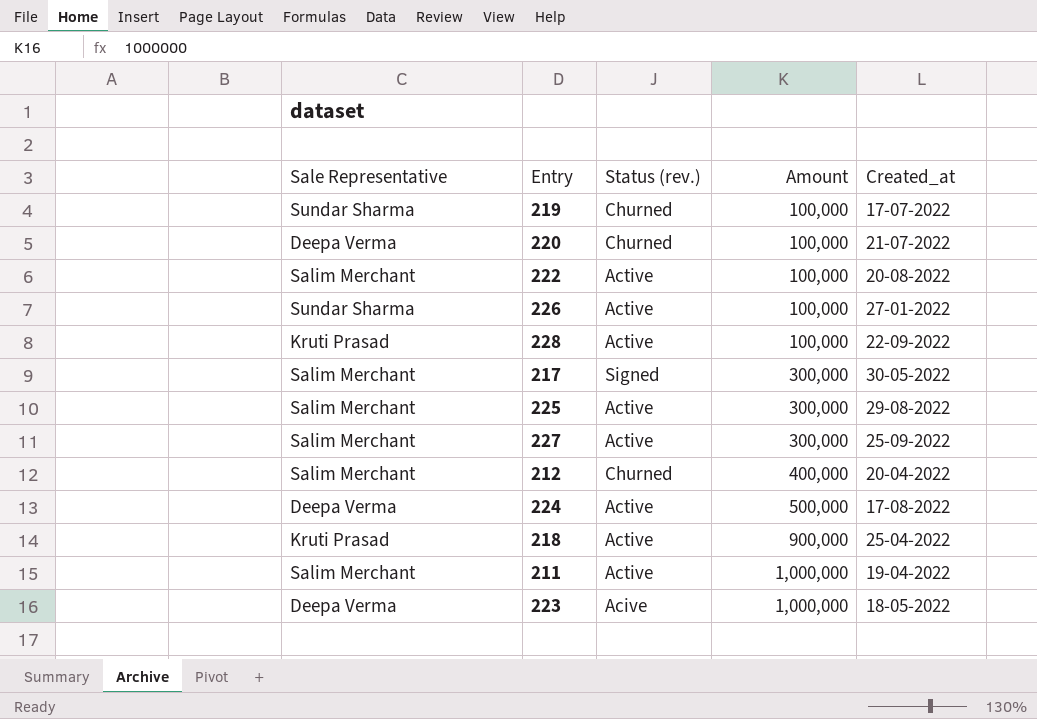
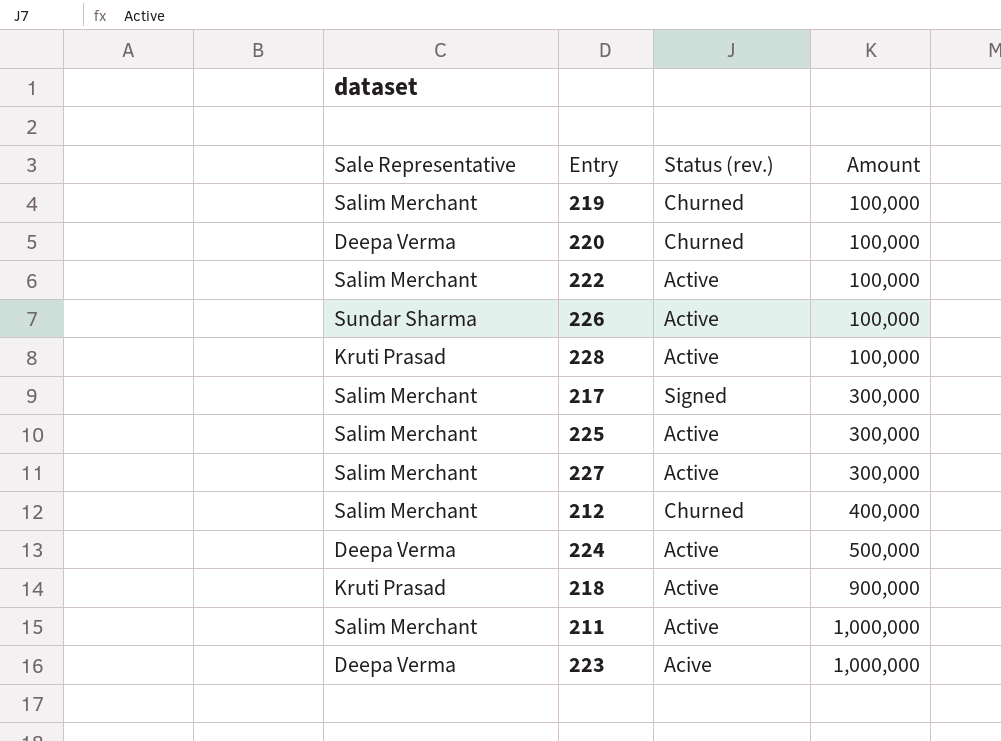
column Created_at | position: 5 -> none
219 | Sale Representative: Sundar Sharma -> Salim Merchant

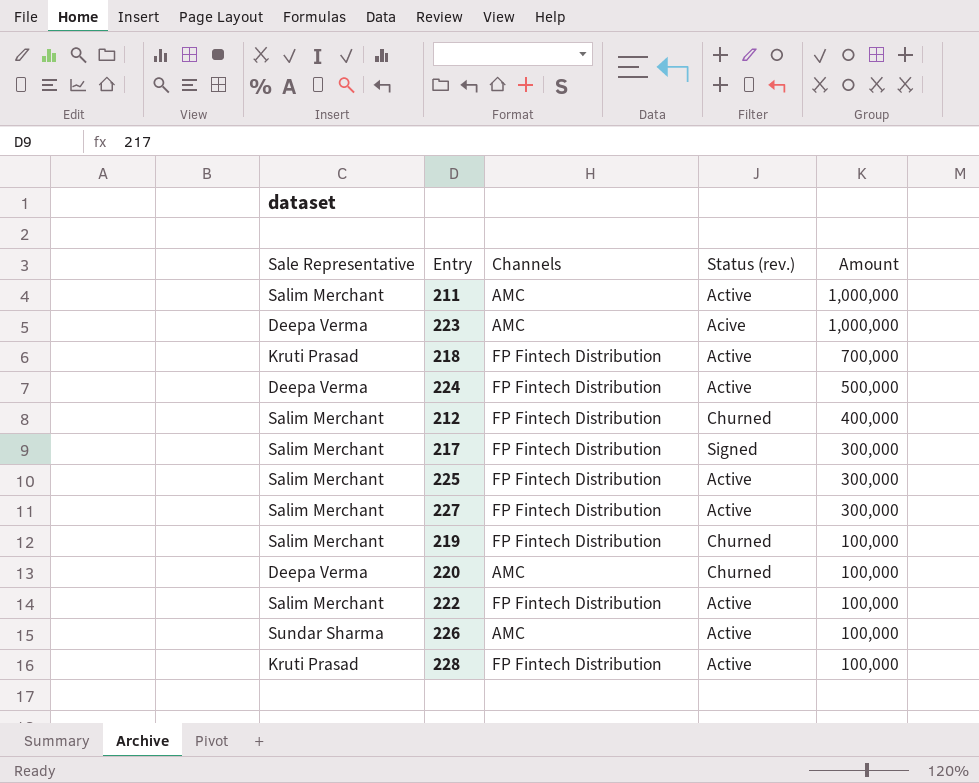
row order: Amount ascending -> Amount descending
column Channels | position: none -> 3
218 | Amount: 900,000 -> 700,000

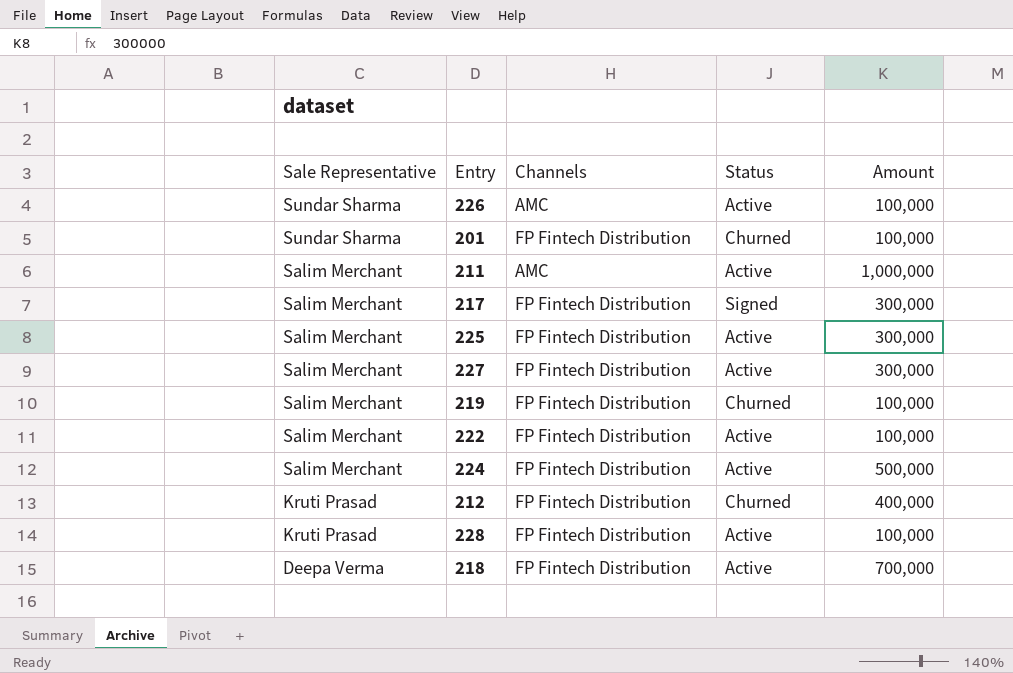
row order: Amount descending -> Sale Representative descending
column name: Status (rev.) -> Status
row 223: Deepa Verma | AMC | Acive | 1,000,000 -> none
row 220: Deepa Verma | AMC | Churned | 100,000 -> none
row 201: none -> Sundar Sharma | FP Fintech Distribution | Churned | 100,000
224 | Sale Representative: Deepa Verma -> Salim Merchant
212 | Sale Representative: Salim Merchant -> Kruti Prasad
218 | Sale Representative: Kruti Prasad -> Deepa Verma

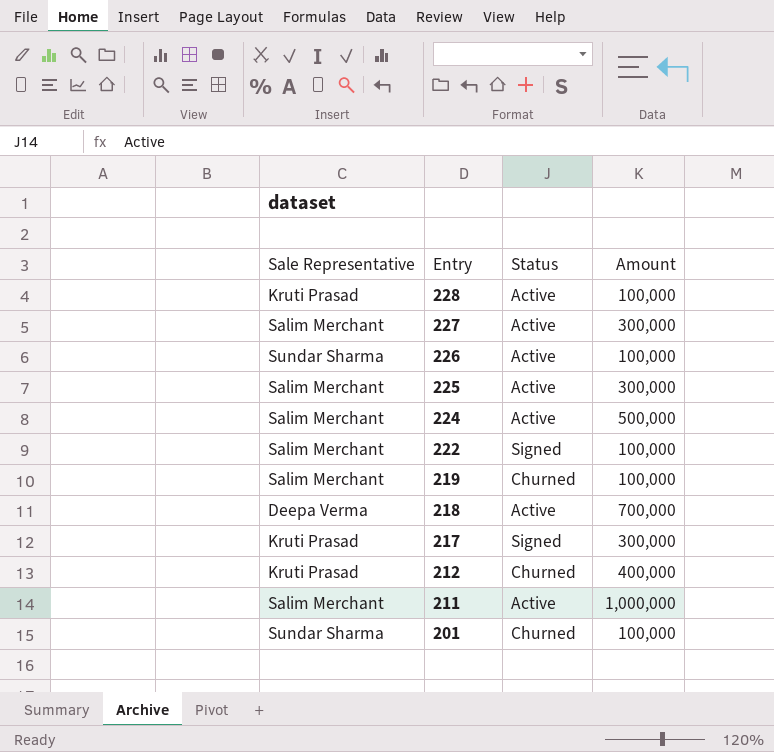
row order: Sale Representative descending -> Entry descending
column Channels | position: 3 -> none
222 | Status: Active -> Signed
217 | Sale Representative: Salim Merchant -> Kruti Prasad

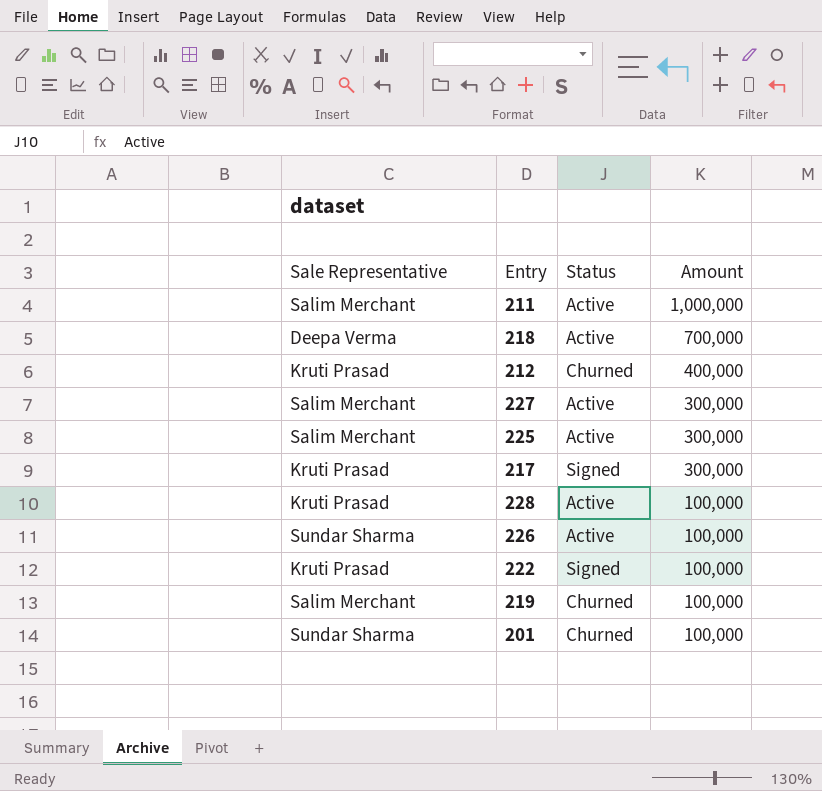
row order: Entry descending -> Amount descending
row 224: Salim Merchant | Active | 500,000 -> none
222 | Sale Representative: Salim Merchant -> Kruti Prasad

